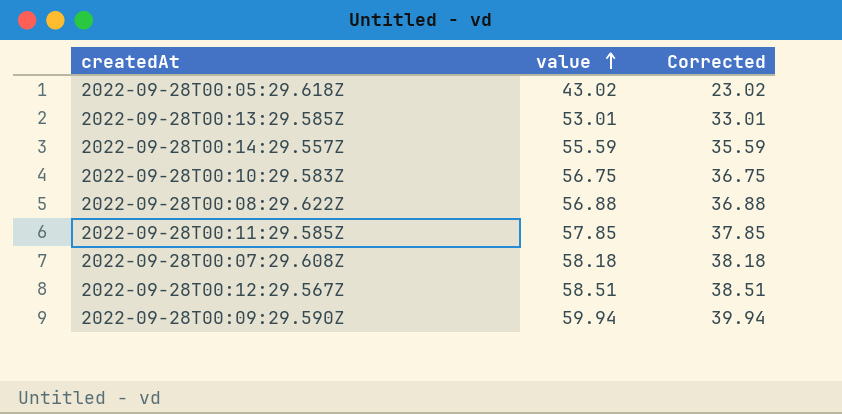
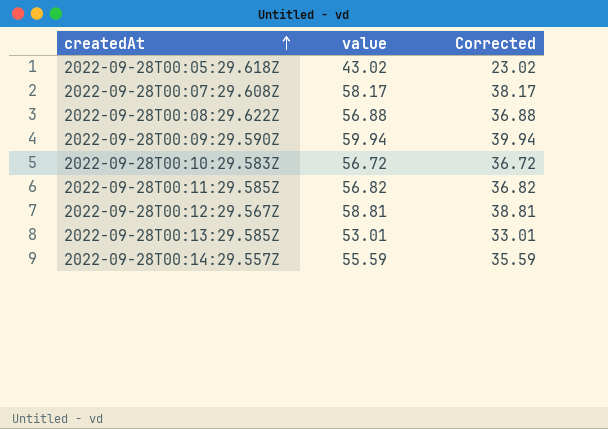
row order: value ascending -> createdAt ascending
2022-09-28T00:07:29.608Z | value: 58.18 -> 58.17
2022-09-28T00:07:29.608Z | Corrected: 38.18 -> 38.17
2022-09-28T00:10:29.583Z | value: 56.75 -> 56.72
2022-09-28T00:10:29.583Z | Corrected: 36.75 -> 36.72
2022-09-28T00:11:29.585Z | value: 57.85 -> 56.82
2022-09-28T00:11:29.585Z | Corrected: 37.85 -> 36.82
2022-09-28T00:12:29.567Z | value: 58.51 -> 58.81
2022-09-28T00:12:29.567Z | Corrected: 38.51 -> 38.81

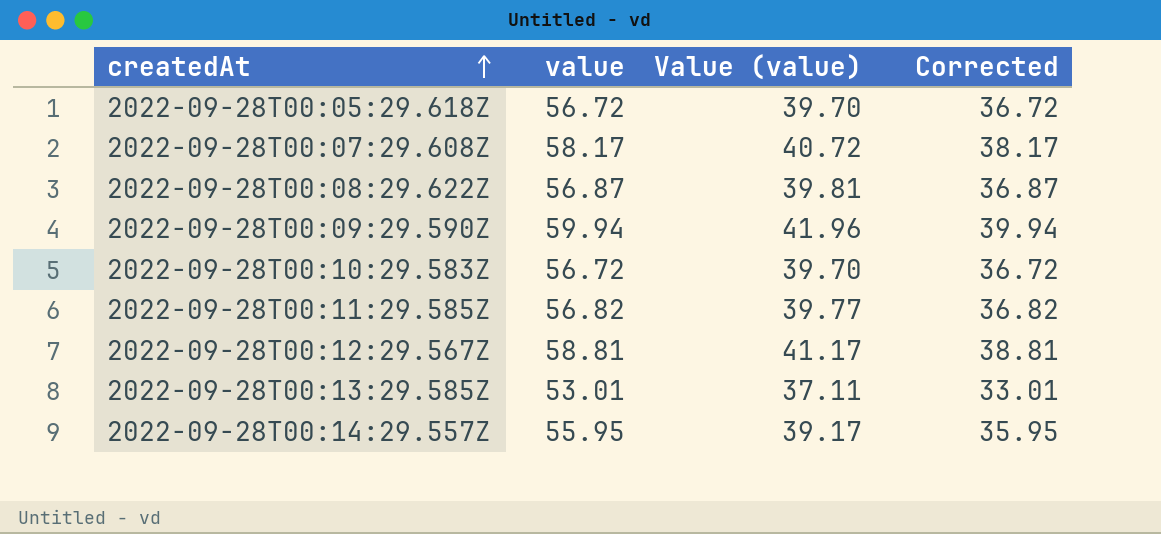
column Value (value) | formula: none -> [value] * 0.7
2022-09-28T00:05:29.618Z | value: 43.02 -> 56.72
2022-09-28T00:05:29.618Z | Corrected: 23.02 -> 36.72
2022-09-28T00:08:29.622Z | value: 56.88 -> 56.87
2022-09-28T00:08:29.622Z | Corrected: 36.88 -> 36.87
2022-09-28T00:14:29.557Z | value: 55.59 -> 55.95
2022-09-28T00:14:29.557Z | Corrected: 35.59 -> 35.95

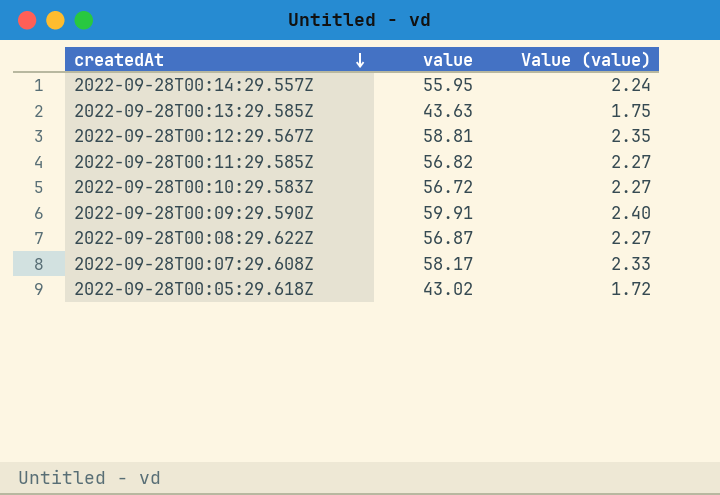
row order: createdAt ascending -> createdAt descending
column Corrected | formula: [value] - 20 -> none
column Value (value) | formula: [value] * 0.7 -> [value] * 0.04
2022-09-28T00:13:29.585Z | value: 53.01 -> 43.63
2022-09-28T00:09:29.590Z | value: 59.94 -> 59.91
2022-09-28T00:05:29.618Z | value: 56.72 -> 43.02

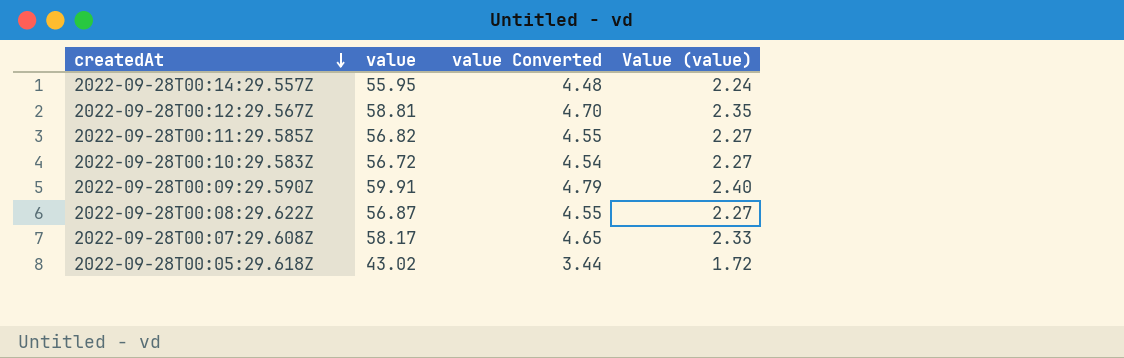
column value Converted | formula: none -> [value] * 0.08
row 2022-09-28T00:13:29.585Z: 43.63 | 1.75 -> none

